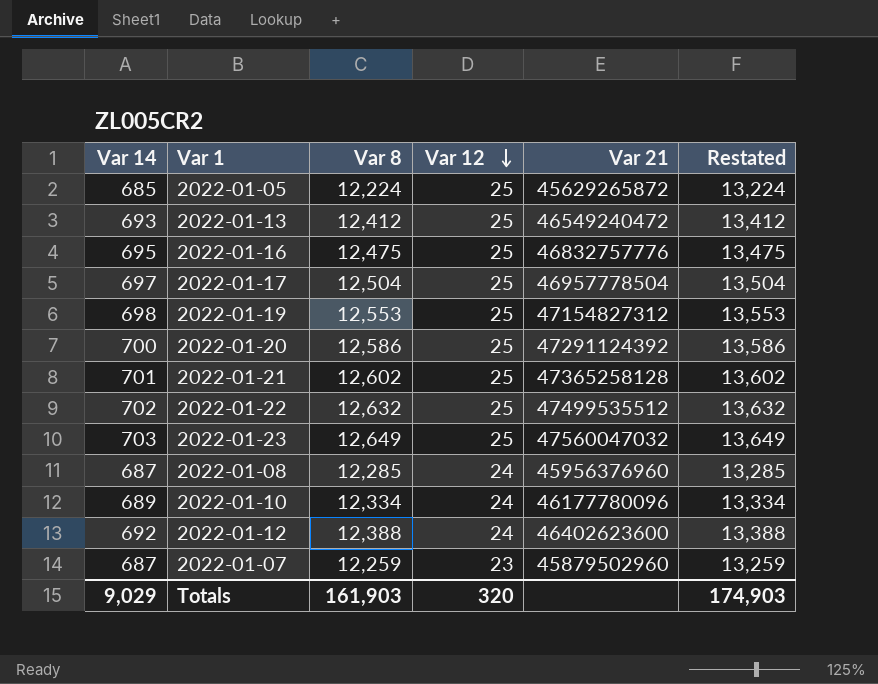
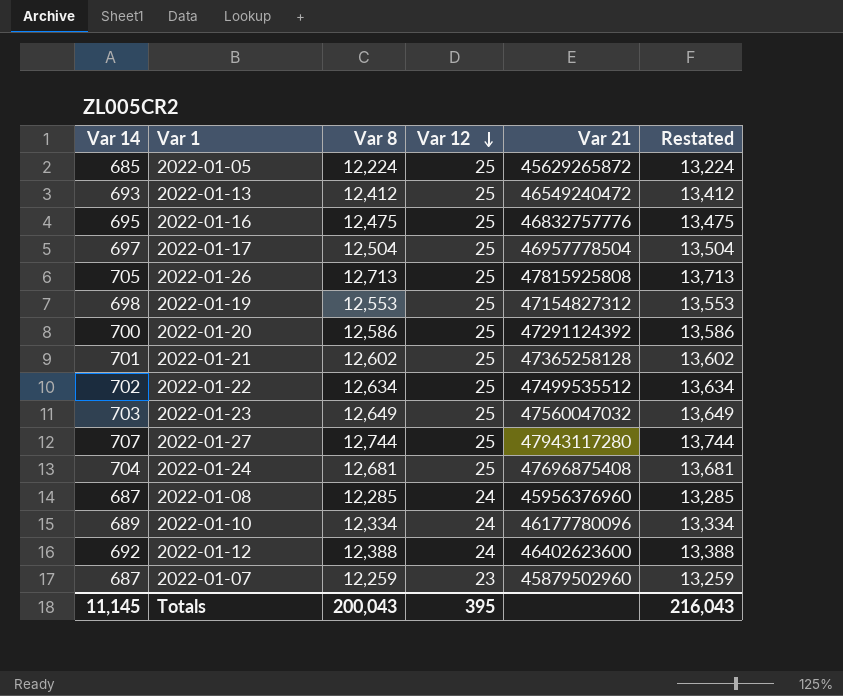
row 2022-01-26: none -> 705 | 12,713 | 25 | 47815925808 | 13,713
2022-01-22 | Var 8: 12,632 -> 12,634
2022-01-22 | Restated: 13,632 -> 13,634
row 2022-01-27: none -> 707 | 12,744 | 25 | 47943117280 | 13,744
row 2022-01-24: none -> 704 | 12,681 | 25 | 47696875408 | 13,681
Totals | Var 14: 9,029 -> 11,145
Totals | Var 8: 161,903 -> 200,043
Totals | Var 12: 320 -> 395
Totals | Restated: 174,903 -> 216,043

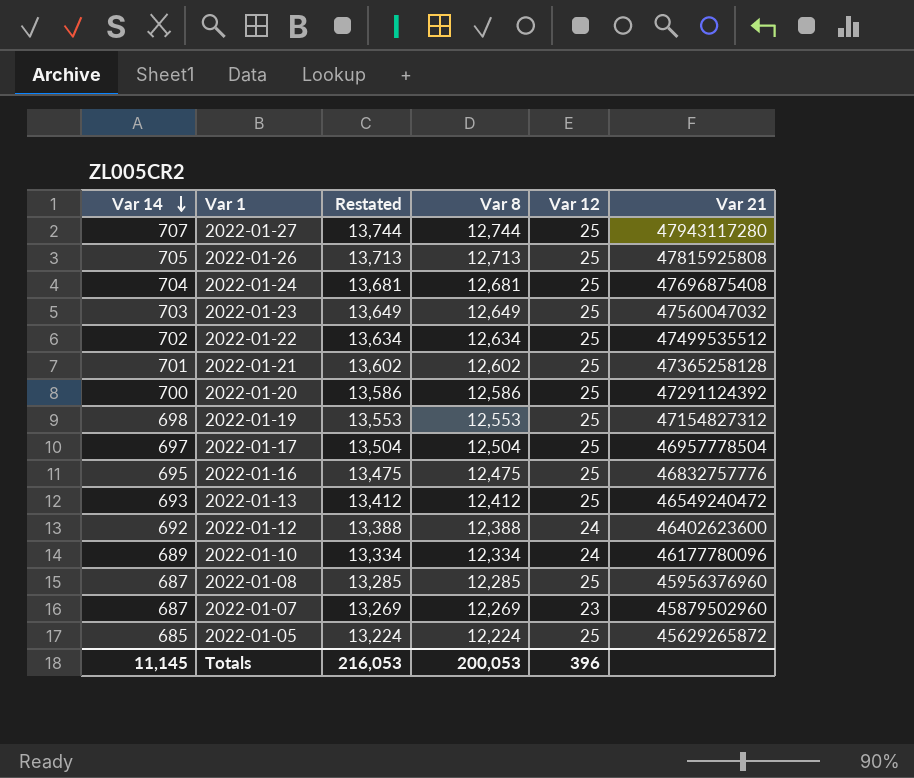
row order: Var 12 descending -> Var 14 descending
column Restated | position: 6 -> 3
2022-01-08 | Var 12: 24 -> 25
2022-01-07 | Restated: 13,259 -> 13,269
2022-01-07 | Var 8: 12,259 -> 12,269
Totals | Restated: 216,043 -> 216,053
Totals | Var 8: 200,043 -> 200,053
Totals | Var 12: 395 -> 396

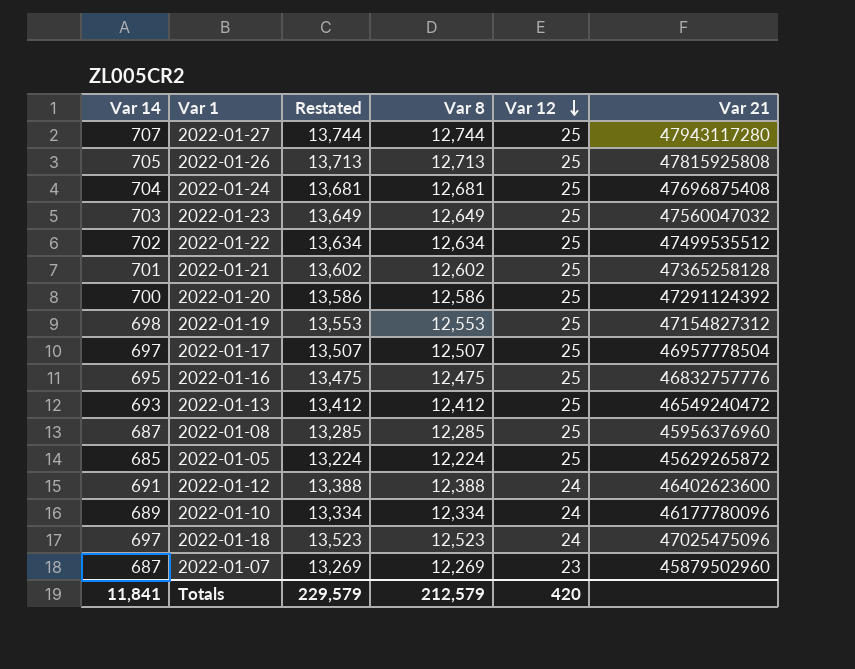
row order: Var 14 descending -> Var 12 descending
2022-01-17 | Restated: 13,504 -> 13,507
2022-01-17 | Var 8: 12,504 -> 12,507
2022-01-12 | Var 14: 692 -> 691
row 2022-01-18: none -> 697 | 13,523 | 12,523 | 24 | 47025475096
Totals | Var 14: 11,145 -> 11,841
Totals | Restated: 216,053 -> 229,579
Totals | Var 8: 200,053 -> 212,579
Totals | Var 12: 396 -> 420

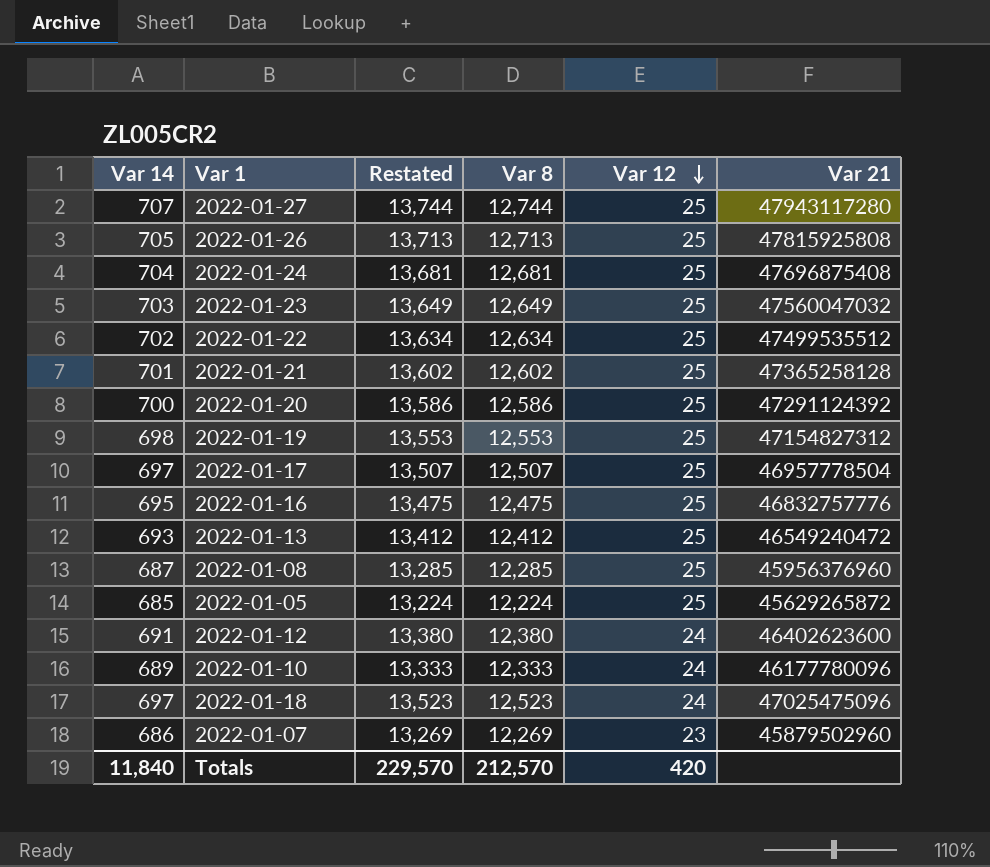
2022-01-12 | Restated: 13,388 -> 13,380
2022-01-12 | Var 8: 12,388 -> 12,380
2022-01-10 | Restated: 13,334 -> 13,333
2022-01-10 | Var 8: 12,334 -> 12,333
2022-01-07 | Var 14: 687 -> 686
Totals | Var 14: 11,841 -> 11,840
Totals | Restated: 229,579 -> 229,570
Totals | Var 8: 212,579 -> 212,570

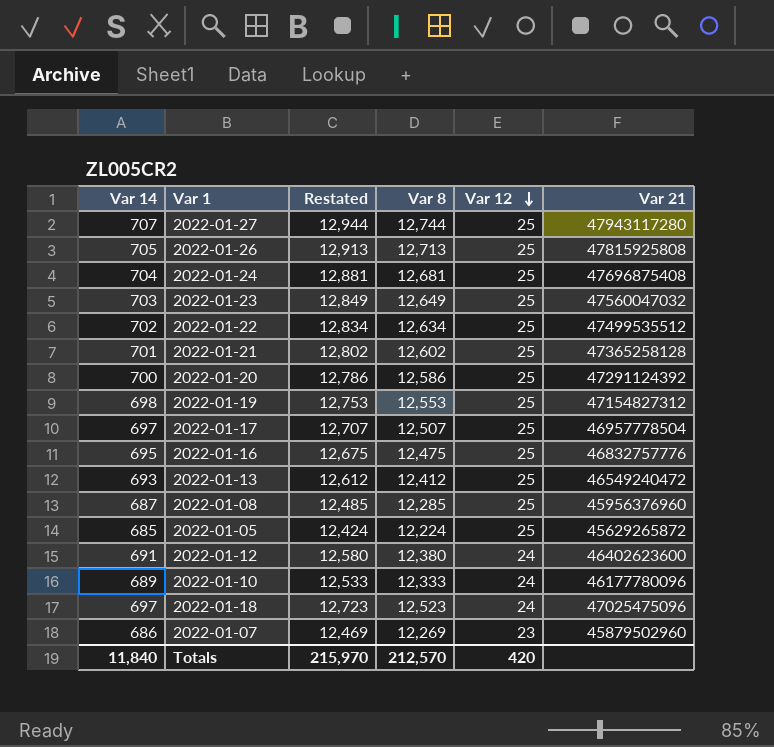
column Restated | formula: [Var 8] + 1000 -> [Var 8] + 200
Totals | Restated: 229,570 -> 215,970

